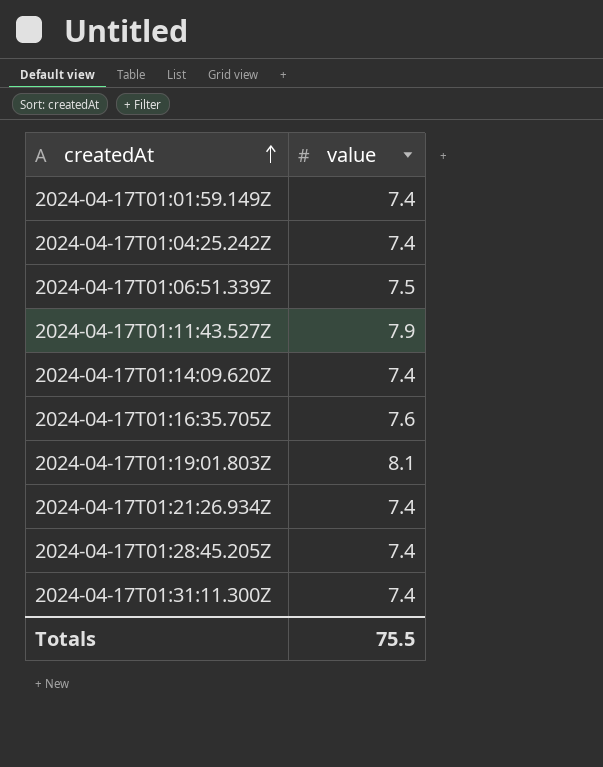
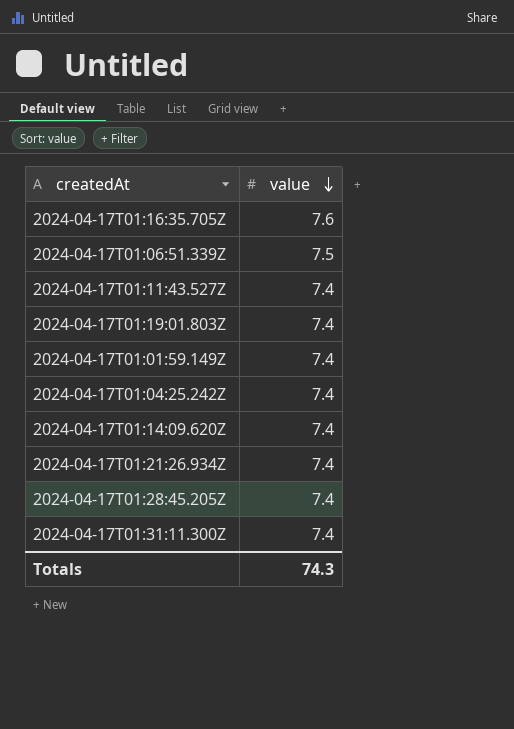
row order: createdAt ascending -> value descending
2024-04-17T01:11:43.527Z | value: 7.9 -> 7.4
2024-04-17T01:19:01.803Z | value: 8.1 -> 7.4
Totals | value: 75.5 -> 74.3

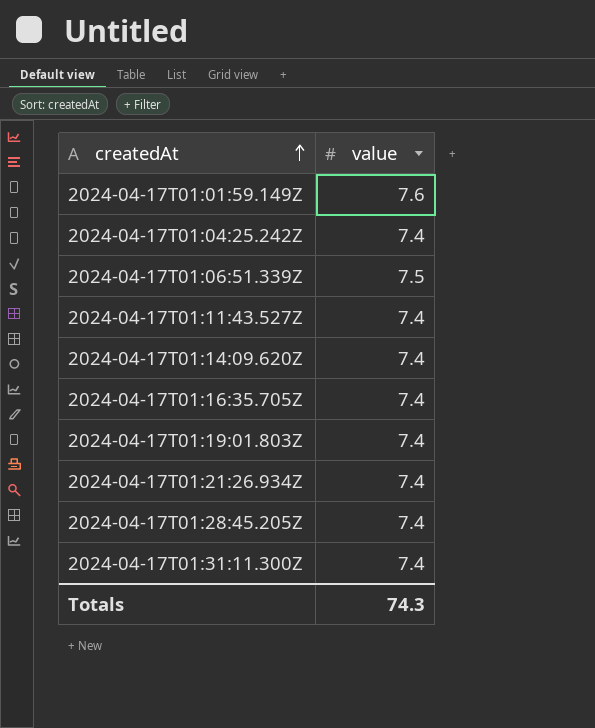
row order: value descending -> createdAt ascending
2024-04-17T01:01:59.149Z | value: 7.4 -> 7.6
2024-04-17T01:16:35.705Z | value: 7.6 -> 7.4

